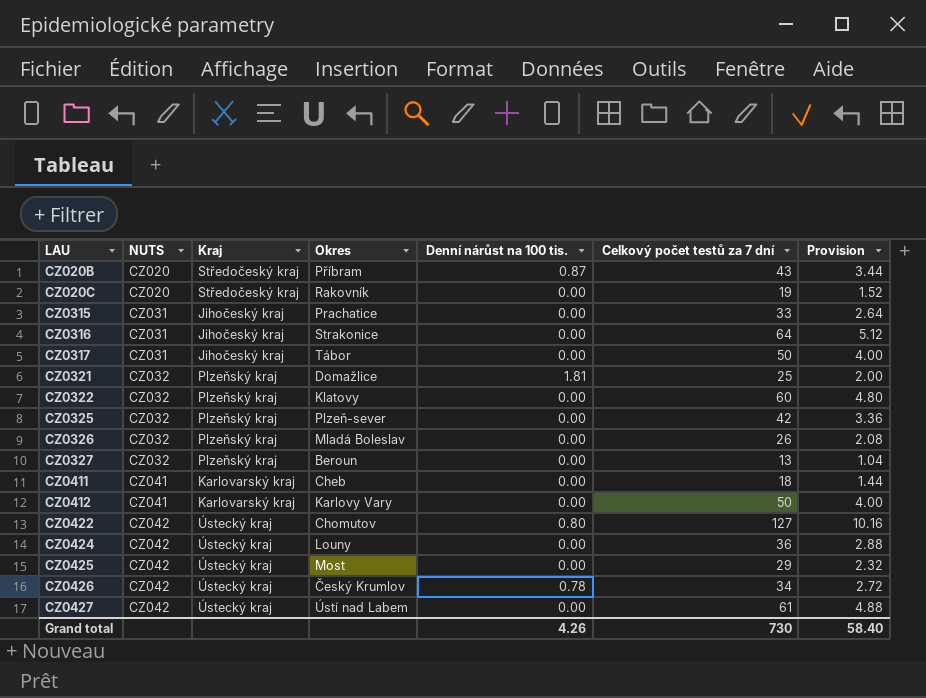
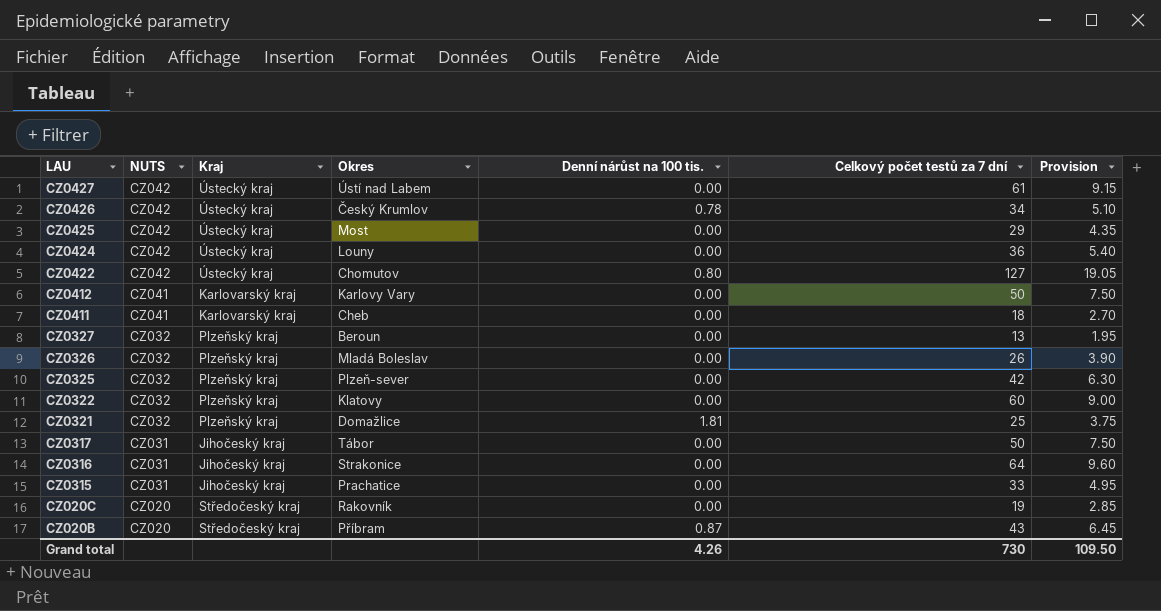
row order: LAU ascending -> LAU descending
column Provision | formula: [Celkový počet testů za 7 dní] * 0.08 -> [Celkový počet testů za 7 dní] * 0.15
Grand total | Provision: 58.40 -> 109.50

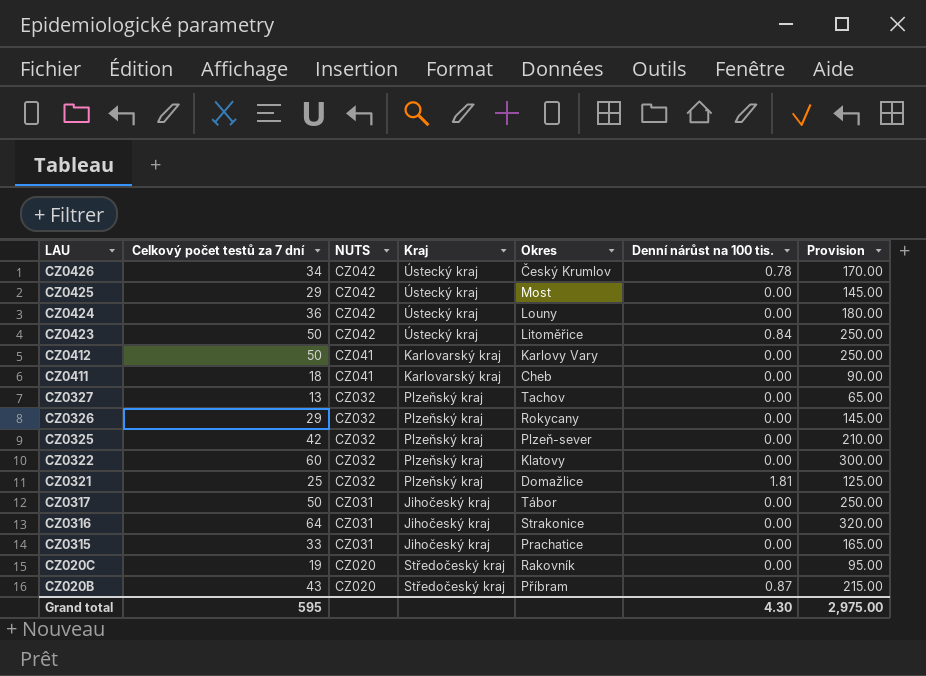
column Celkový počet testů za 7 dní | position: 6 -> 2
column Provision | formula: [Celkový počet testů za 7 dní] * 0.15 -> [Celkový počet testů za 7 dní] * 5
row CZ0427: CZ042 | Ústecký kraj | Ústí nad Labem | 0.00 | 61 | 9.15 -> none
row CZ0422: CZ042 | Ústecký kraj | Chomutov | 0.80 | 127 | 19.05 -> none
row CZ0423: none -> 50 | CZ042 | Ústecký kraj | Litoměřice | 0.84 | 250.00
CZ0327 | Okres: Beroun -> Tachov
CZ0326 | Celkový počet testů za 7 dní: 26 -> 29
CZ0326 | Okres: Mladá Boleslav -> Rokycany
Grand total | Celkový počet testů za 7 dní: 730 -> 595
Grand total | Denní nárůst na 100 tis.: 4.26 -> 4.30
Grand total | Provision: 109.50 -> 2,975.00

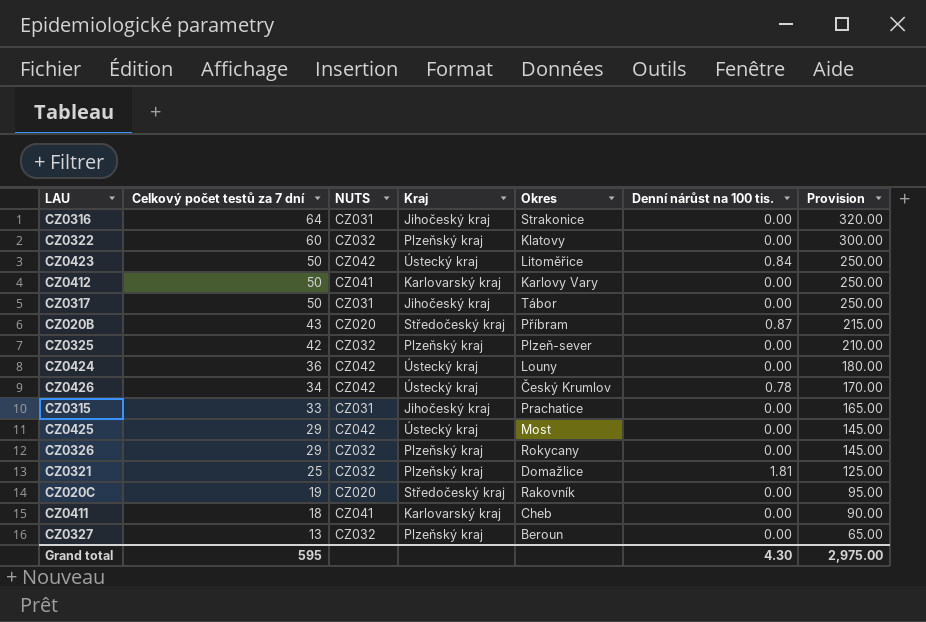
row order: LAU descending -> Celkový počet testů za 7 dní descending
CZ0327 | Okres: Tachov -> Beroun

